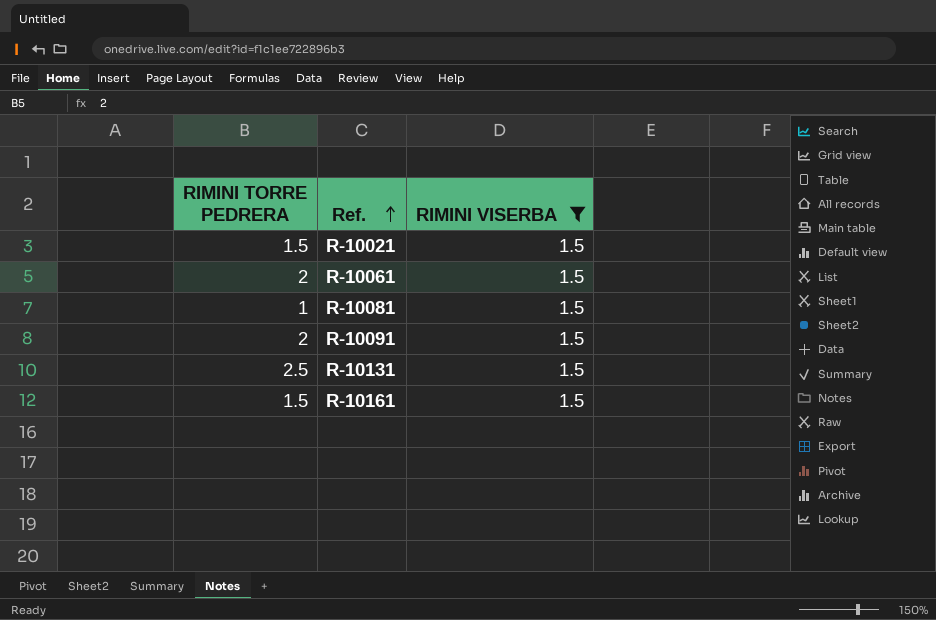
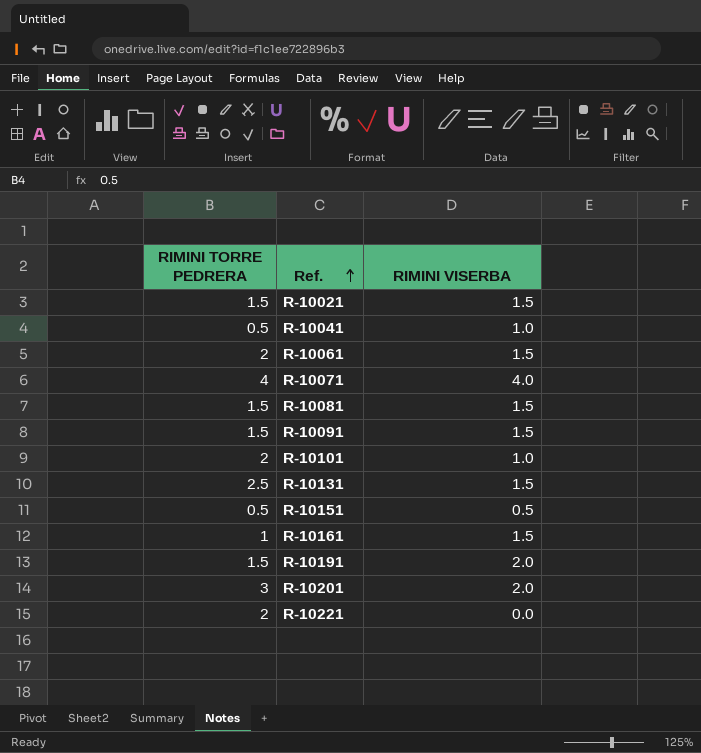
filter: RIMINI VISERBA = 1.5 -> none
R-10081 | RIMINI TORRE PEDRERA: 1 -> 1.5
R-10091 | RIMINI TORRE PEDRERA: 2 -> 1.5
R-10161 | RIMINI TORRE PEDRERA: 1.5 -> 1

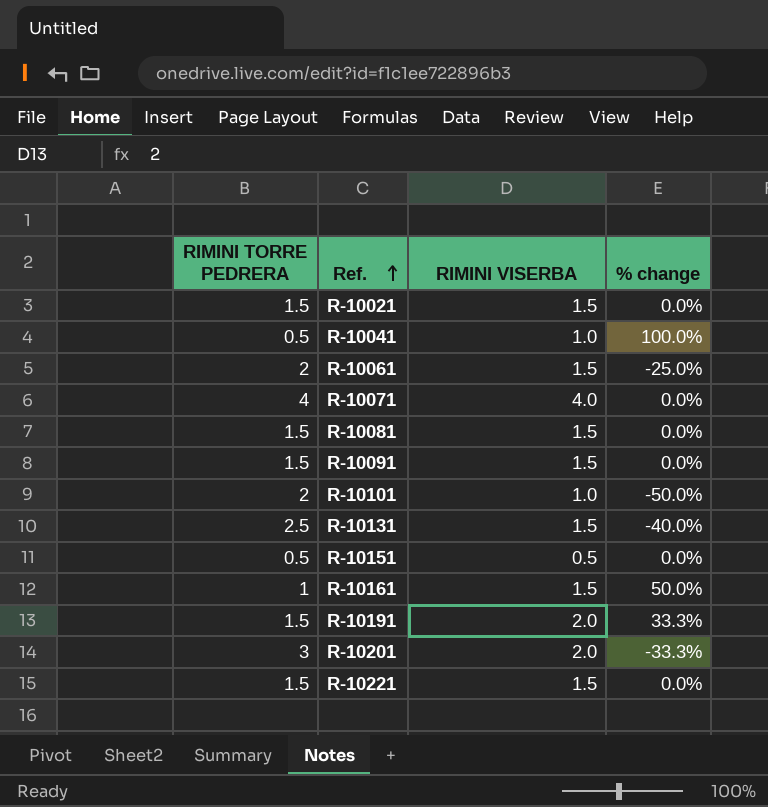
column % change | formula: none -> ([RIMINI VISERBA] - [RIMINI TORRE PEDRERA]) / [RIMINI TORRE PEDRERA]
R-10221 | RIMINI TORRE PEDRERA: 2 -> 1.5
R-10221 | RIMINI VISERBA: 0.0 -> 1.5

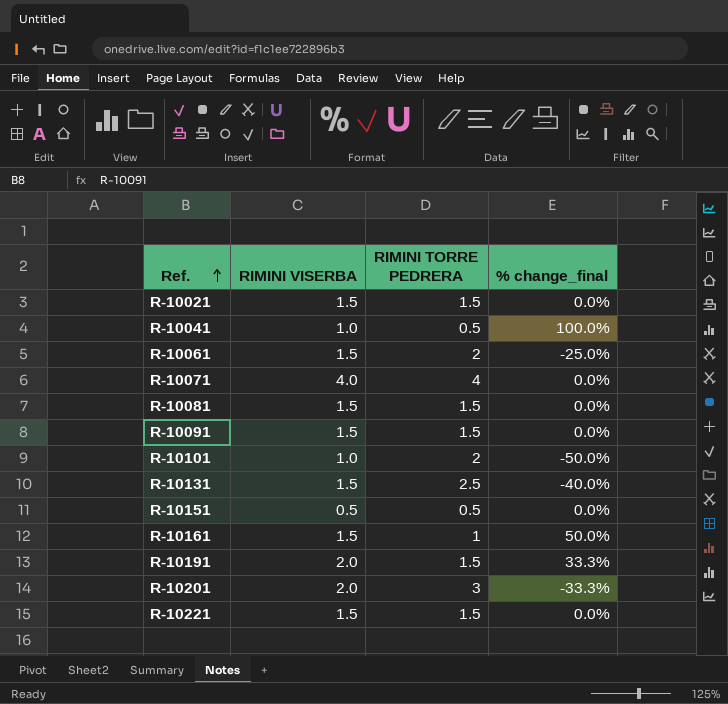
column RIMINI TORRE PEDRERA | position: 1 -> 3
column name: % change -> % change_final

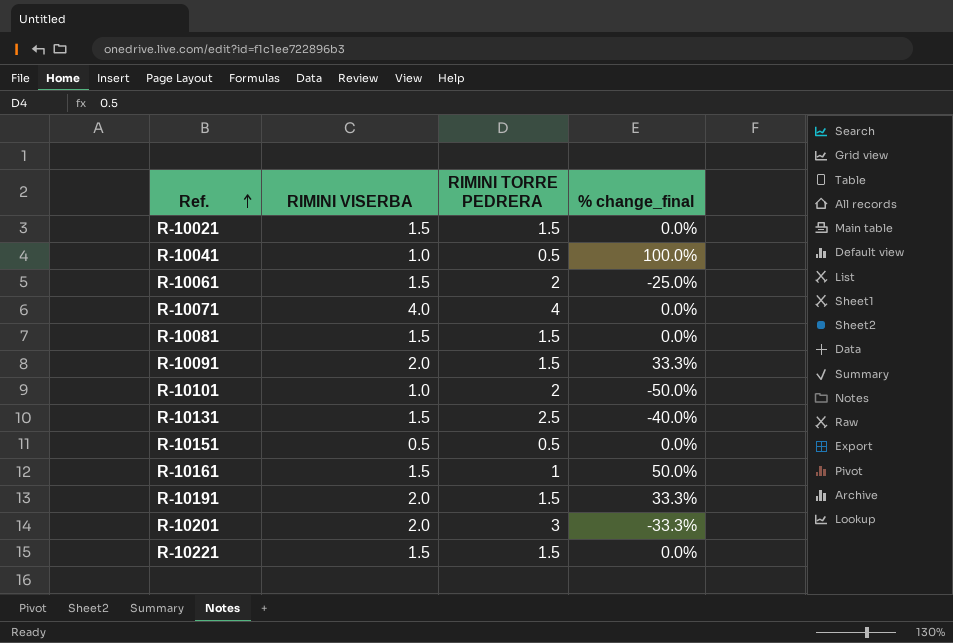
R-10091 | RIMINI VISERBA: 1.5 -> 2.0
R-10091 | % change_final: 0.0% -> 33.3%

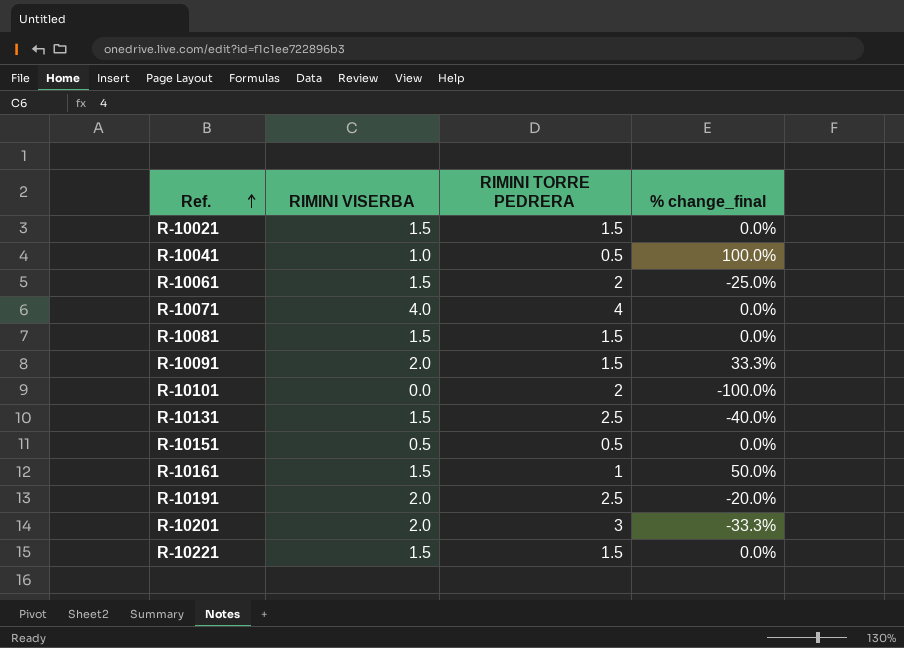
R-10101 | RIMINI VISERBA: 1.0 -> 0.0
R-10101 | % change_final: -50.0% -> -100.0%
R-10191 | RIMINI TORRE PEDRERA: 1.5 -> 2.5
R-10191 | % change_final: 33.3% -> -20.0%

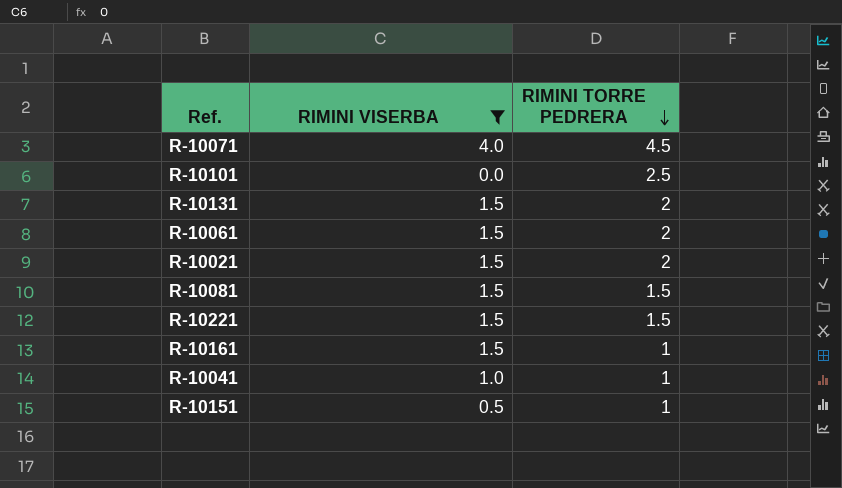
filter: none -> RIMINI VISERBA != 2.0
row order: Ref. ascending -> RIMINI TORRE PEDRERA descending
column % change_final | formula: ([RIMINI VISERBA] - [RIMINI TORRE PEDRERA]) / [RIMINI TORRE PEDRERA] -> none
R-10071 | RIMINI TORRE PEDRERA: 4 -> 4.5
R-10101 | RIMINI TORRE PEDRERA: 2 -> 2.5
R-10131 | RIMINI TORRE PEDRERA: 2.5 -> 2
R-10021 | RIMINI TORRE PEDRERA: 1.5 -> 2
R-10041 | RIMINI TORRE PEDRERA: 0.5 -> 1
R-10151 | RIMINI TORRE PEDRERA: 0.5 -> 1

